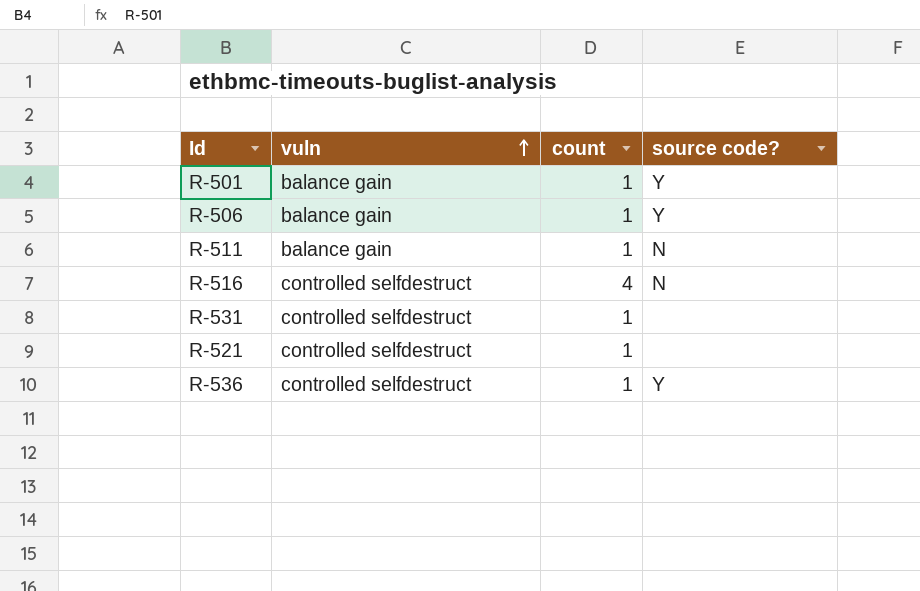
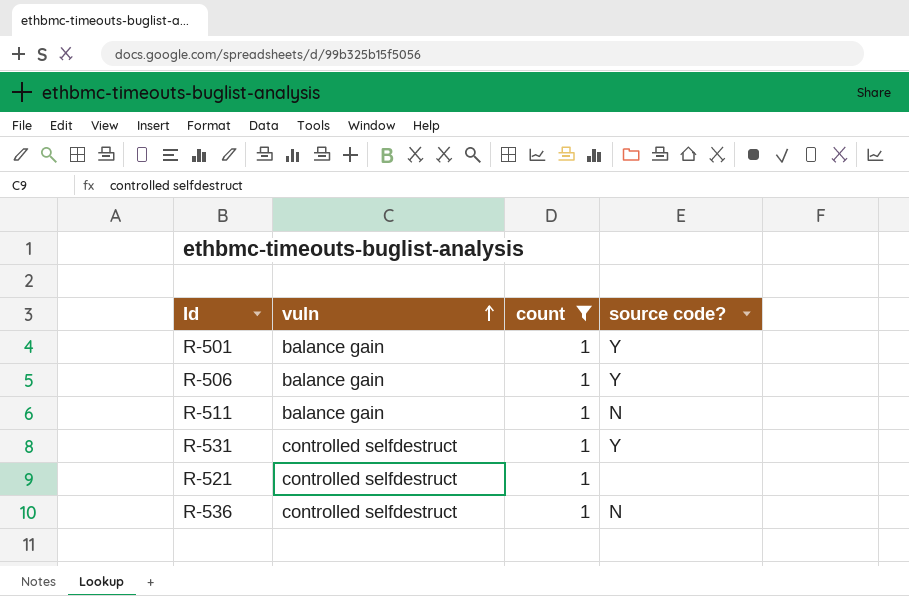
filter: none -> count = 1
R-531 | source code?: none -> Y
R-536 | source code?: Y -> N

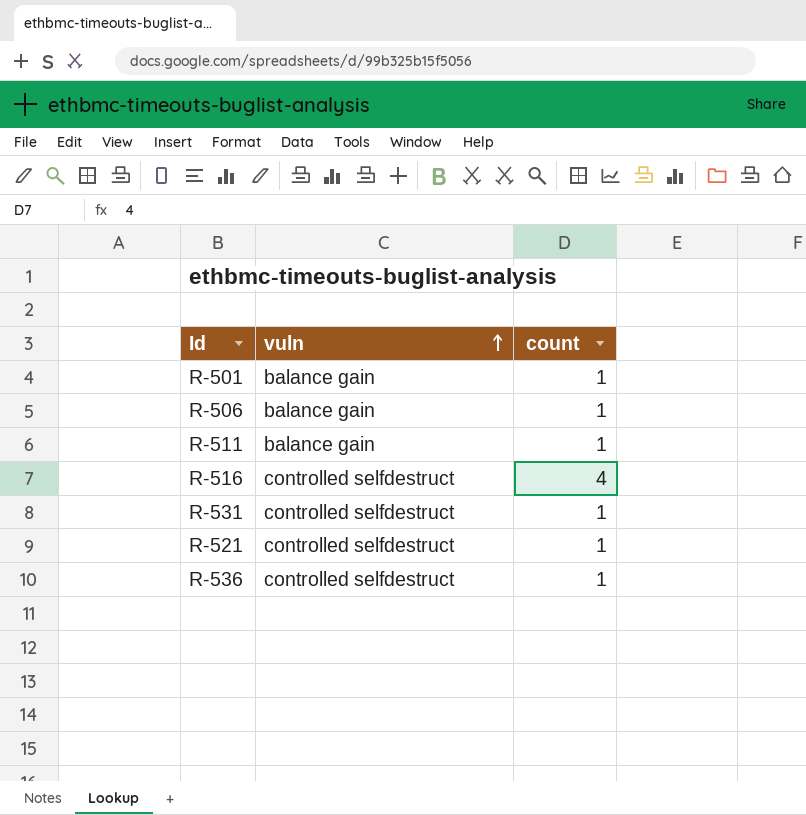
filter: count = 1 -> none
column source code? | position: 4 -> none

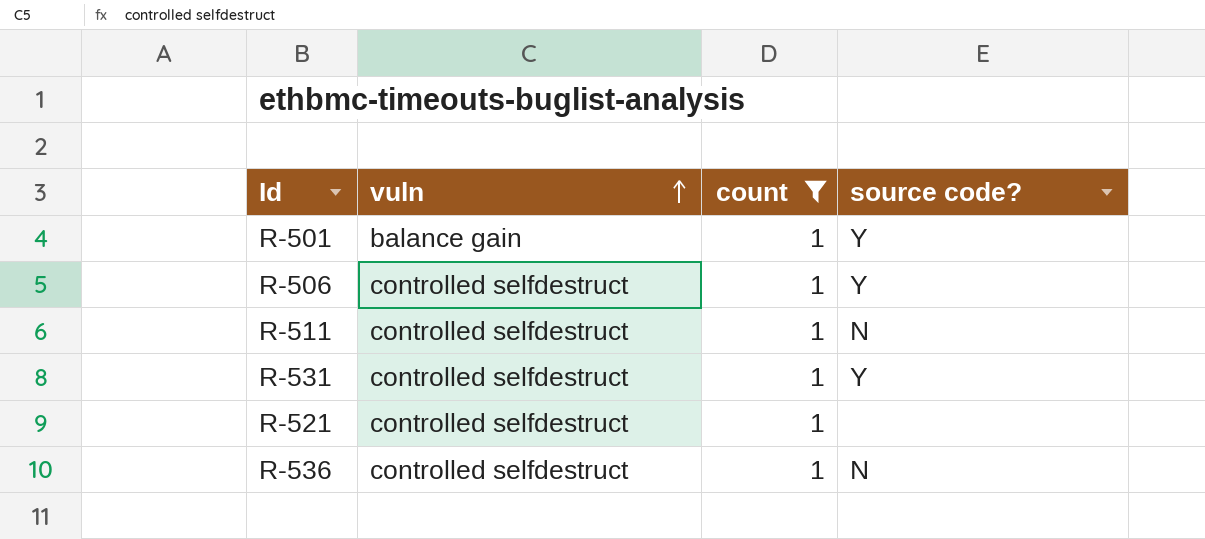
filter: none -> count = 1
column source code? | position: none -> 4
R-506 | vuln: balance gain -> controlled selfdestruct
R-511 | vuln: balance gain -> controlled selfdestruct

